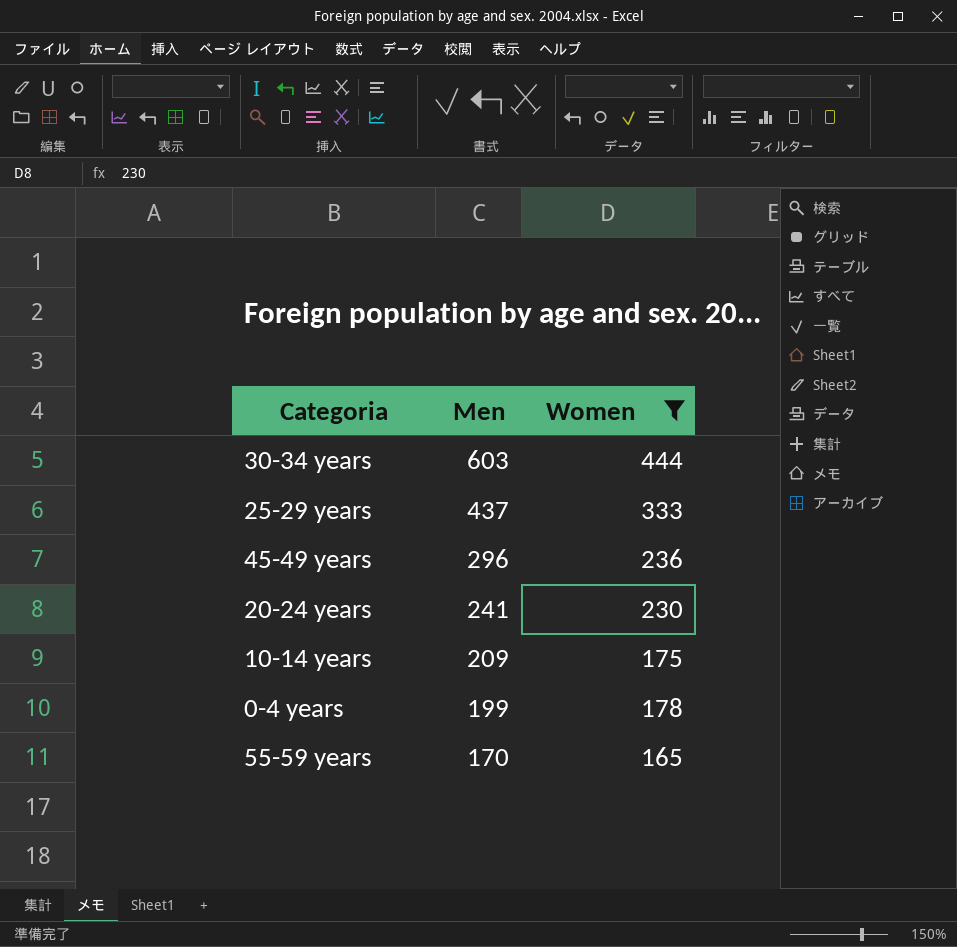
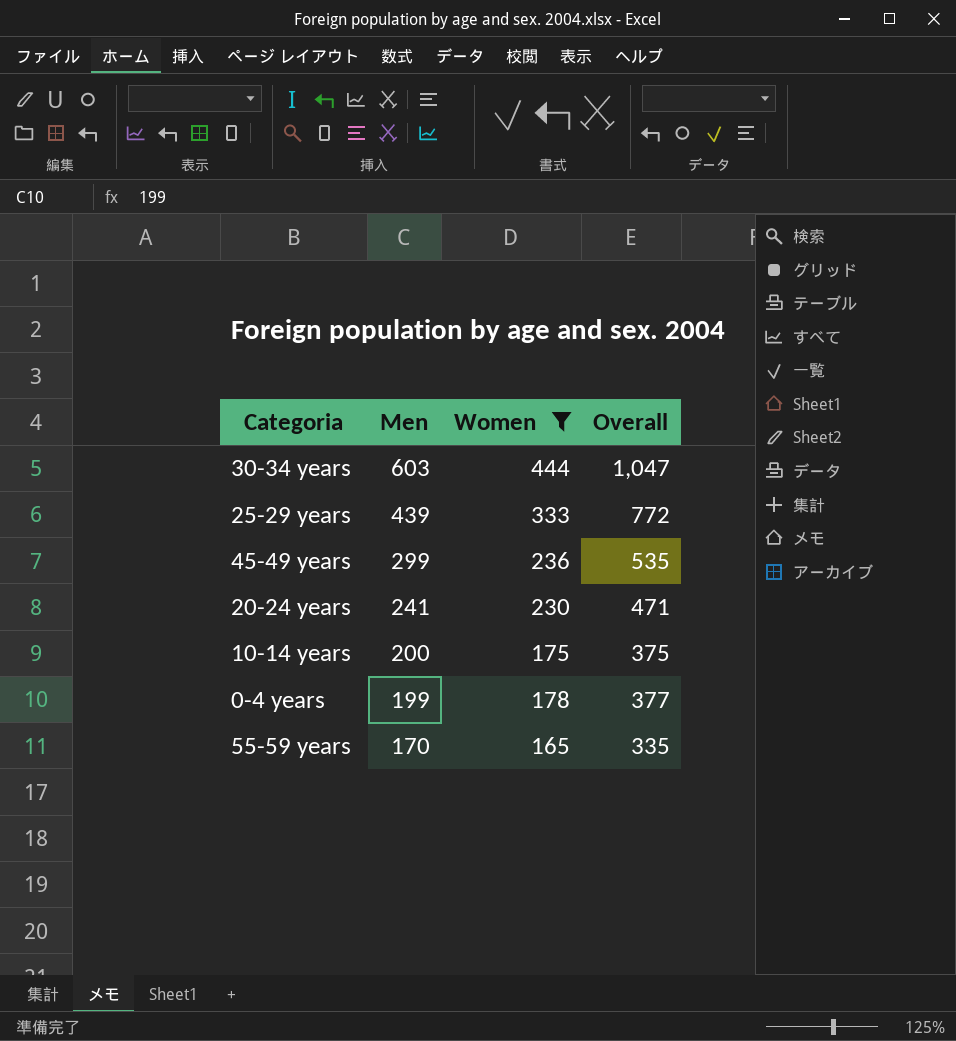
column Overall | formula: none -> [Men] + [Women]
25-29 years | Men: 437 -> 439
45-49 years | Men: 296 -> 299
10-14 years | Men: 209 -> 200

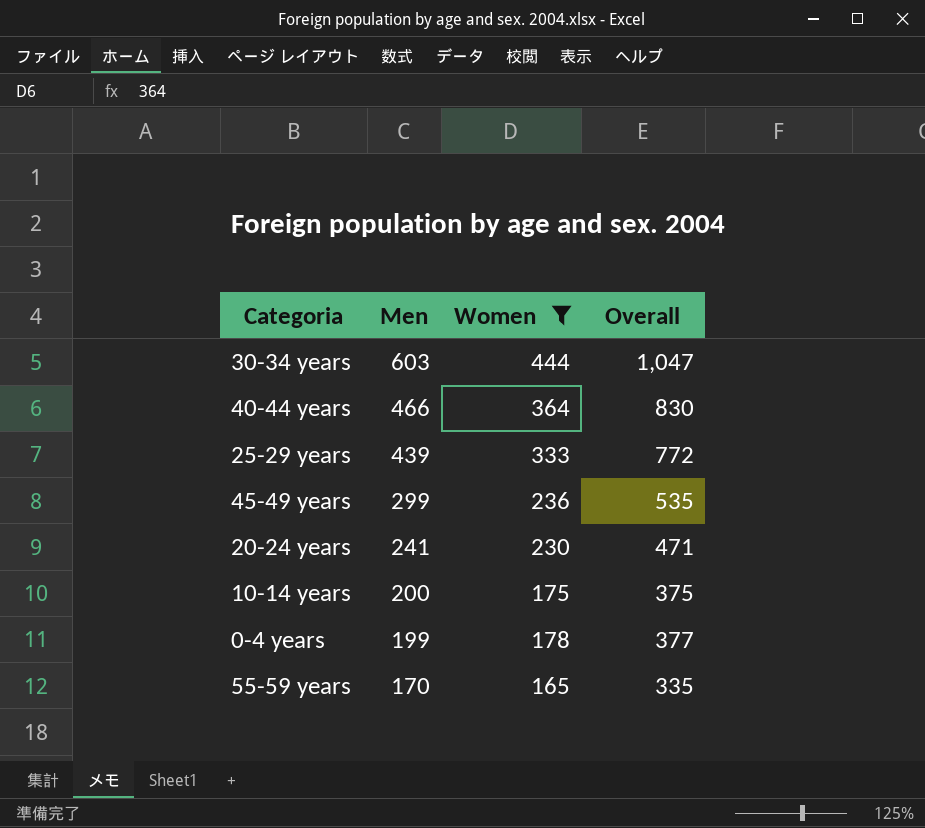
row 40-44 years: none -> 466 | 364 | 830

